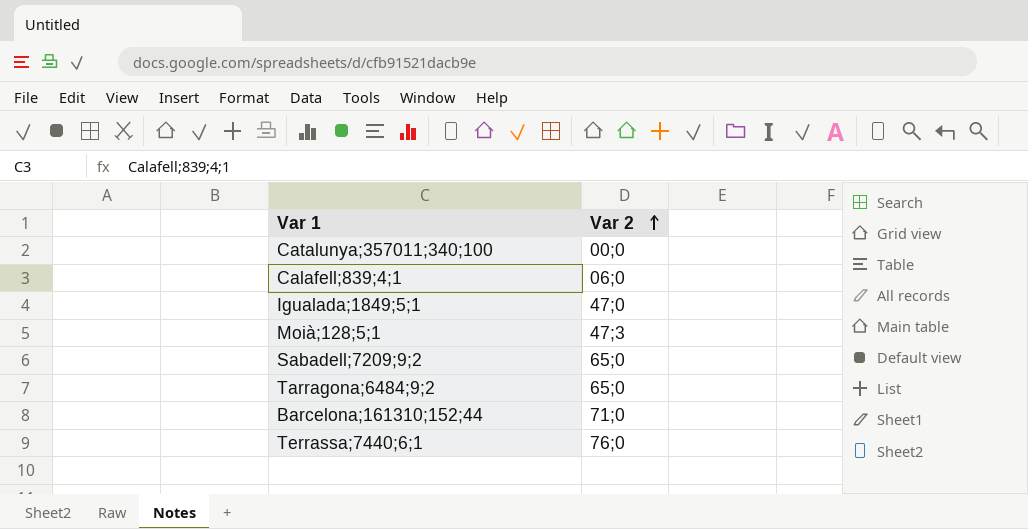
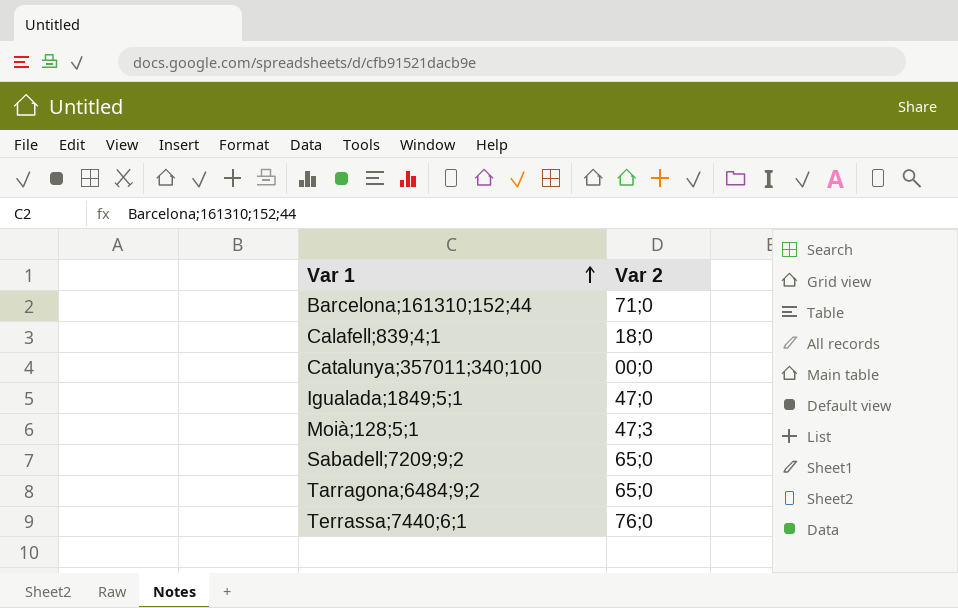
row order: Var 2 ascending -> Var 1 ascending
Calafell;839;4;1 | Var 2: 06;0 -> 18;0

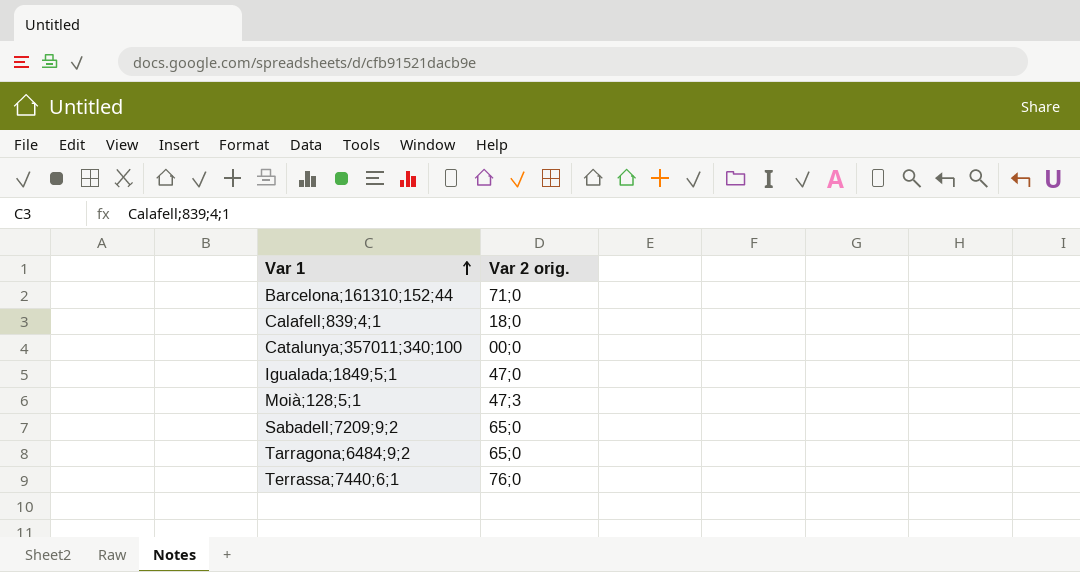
column name: Var 2 -> Var 2 orig.

